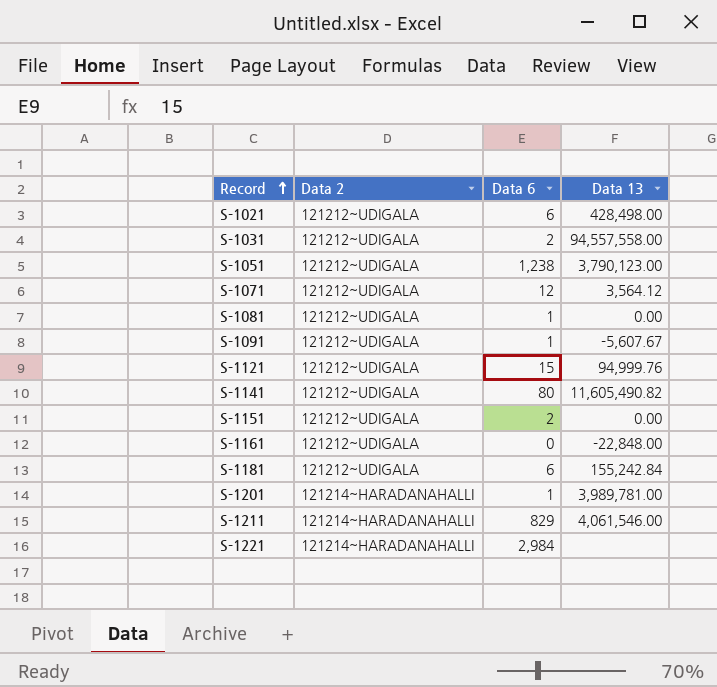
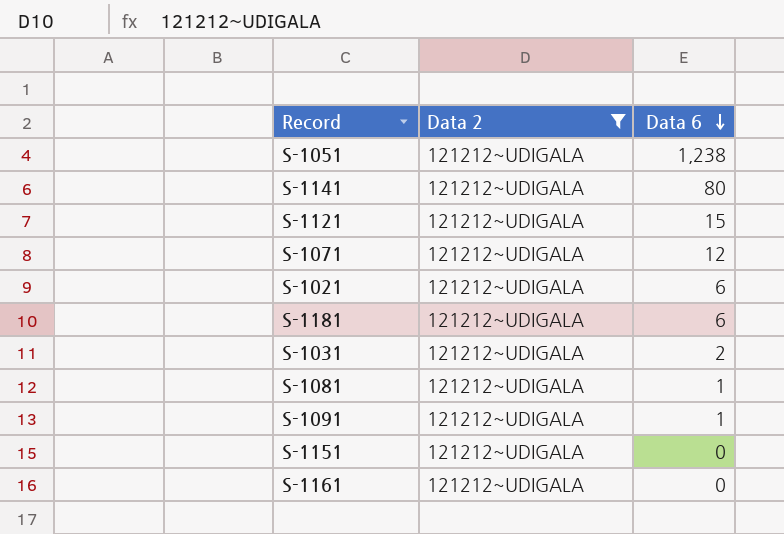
filter: none -> Data 2 = 121212~UDIGALA
row order: Record ascending -> Data 6 descending
column Data 13 | position: 4 -> none
S-1151 | Data 6: 2 -> 0

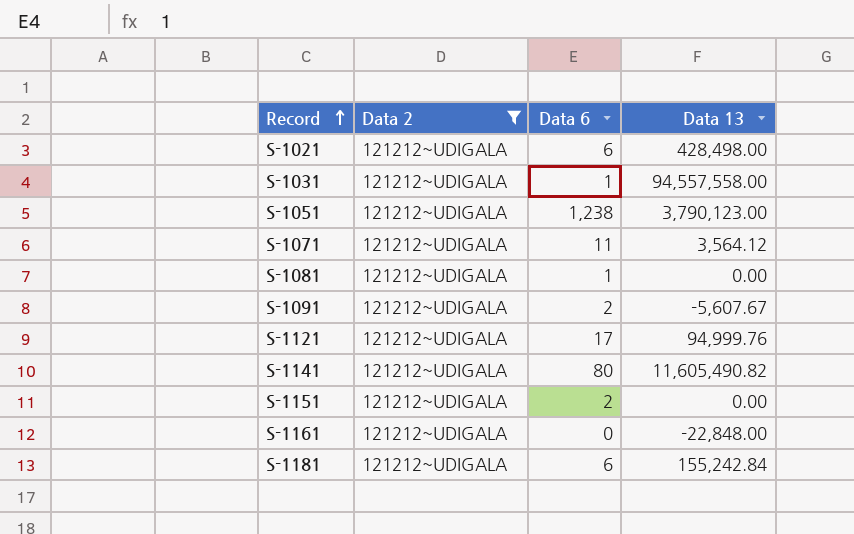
row order: Data 6 descending -> Record ascending
column Data 13 | position: none -> 4
S-1031 | Data 6: 2 -> 1
S-1071 | Data 6: 12 -> 11
S-1091 | Data 6: 1 -> 2
S-1121 | Data 6: 15 -> 17
S-1151 | Data 6: 0 -> 2

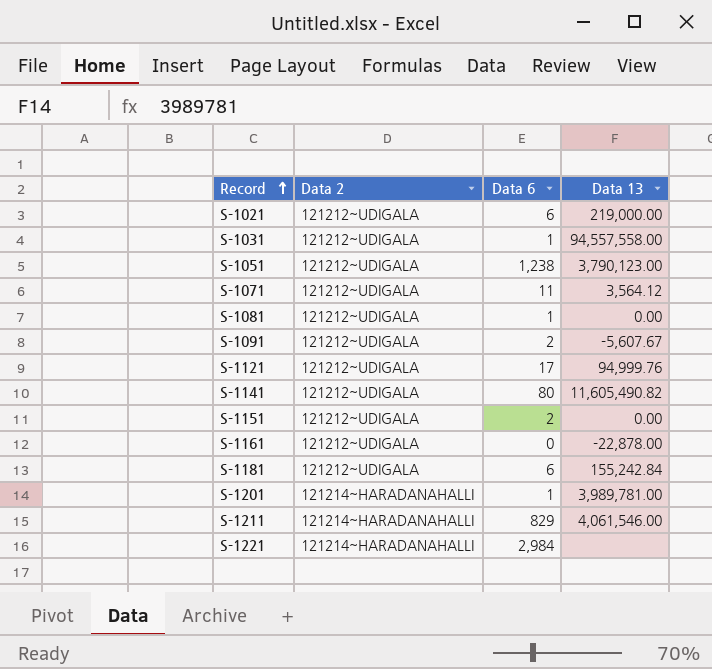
filter: Data 2 = 121212~UDIGALA -> none
S-1021 | Data 13: 428,498.00 -> 219,000.00
S-1161 | Data 13: -22,848.00 -> -22,878.00

